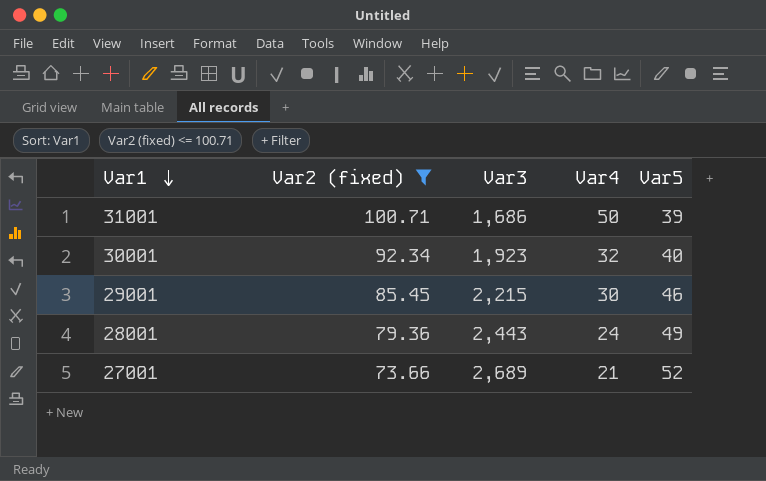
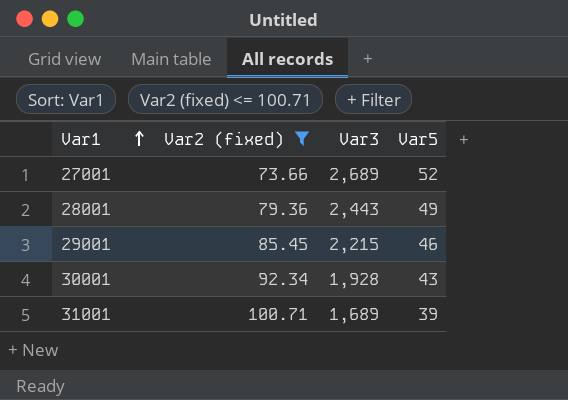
row order: Var1 descending -> Var1 ascending
column Var4 | position: 4 -> none
30001 | Var3: 1,923 -> 1,928
30001 | Var5: 40 -> 43
31001 | Var3: 1,686 -> 1,689

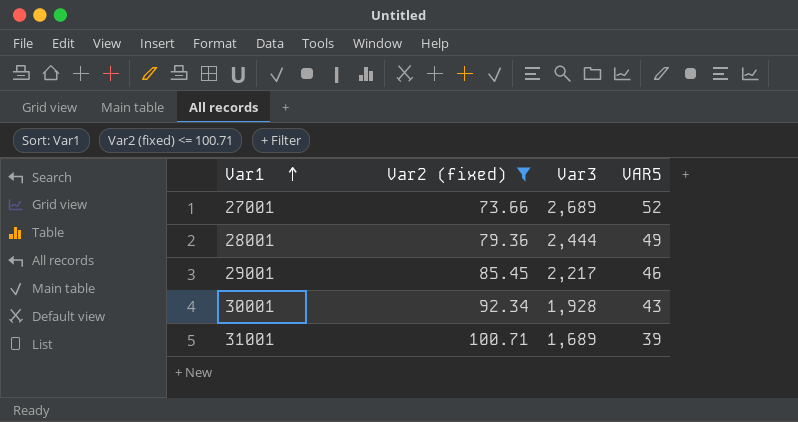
column name: Var5 -> VAR5
28001 | Var3: 2,443 -> 2,444
29001 | Var3: 2,215 -> 2,217

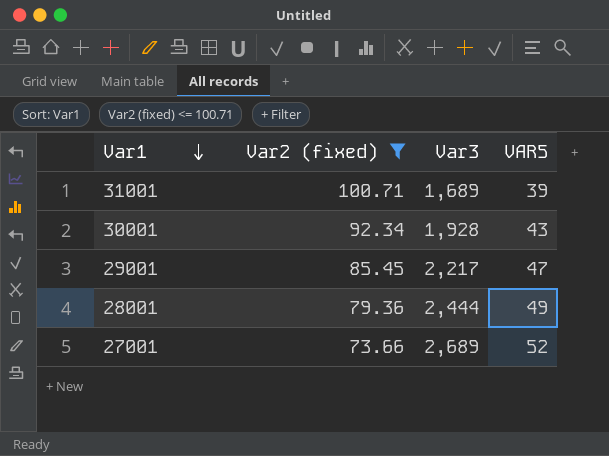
row order: Var1 ascending -> Var1 descending
29001 | VAR5: 46 -> 47

